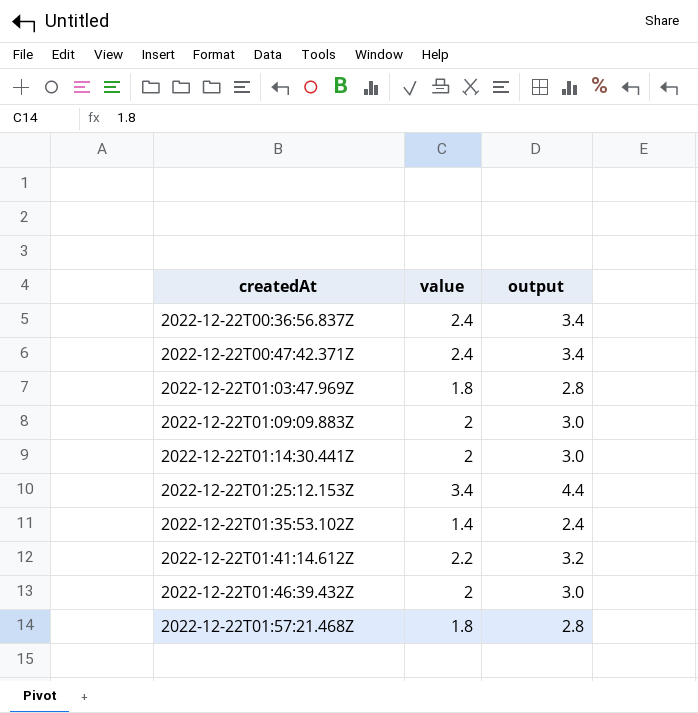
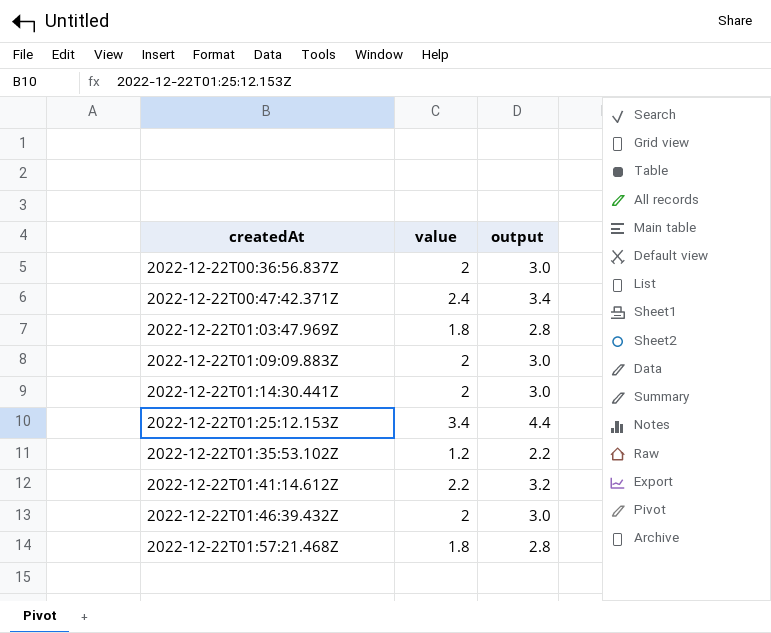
2022-12-22T00:36:56.837Z | value: 2.4 -> 2
2022-12-22T00:36:56.837Z | output: 3.4 -> 3.0
2022-12-22T01:35:53.102Z | value: 1.4 -> 1.2
2022-12-22T01:35:53.102Z | output: 2.4 -> 2.2

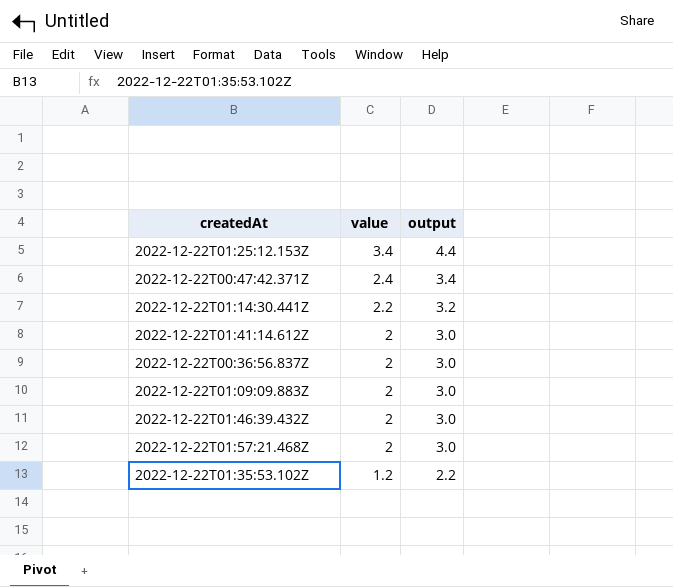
row order: createdAt ascending -> value descending
row 2022-12-22T01:03:47.969Z: 1.8 | 2.8 -> none
2022-12-22T01:14:30.441Z | value: 2 -> 2.2
2022-12-22T01:14:30.441Z | output: 3.0 -> 3.2
2022-12-22T01:41:14.612Z | value: 2.2 -> 2
2022-12-22T01:41:14.612Z | output: 3.2 -> 3.0
2022-12-22T01:57:21.468Z | value: 1.8 -> 2
2022-12-22T01:57:21.468Z | output: 2.8 -> 3.0

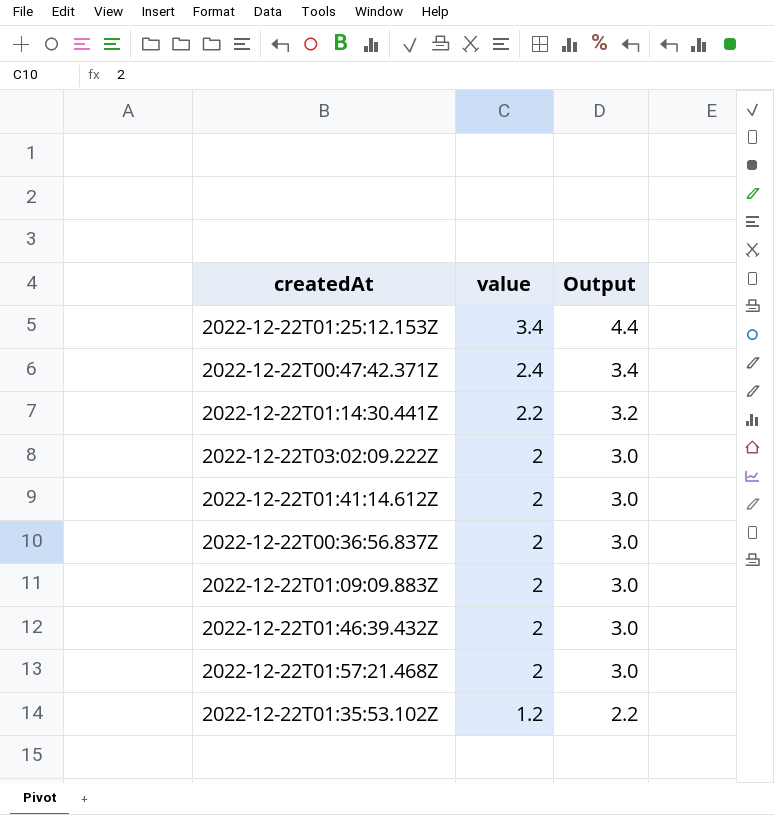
column name: output -> Output
row 2022-12-22T03:02:09.222Z: none -> 2 | 3.0

